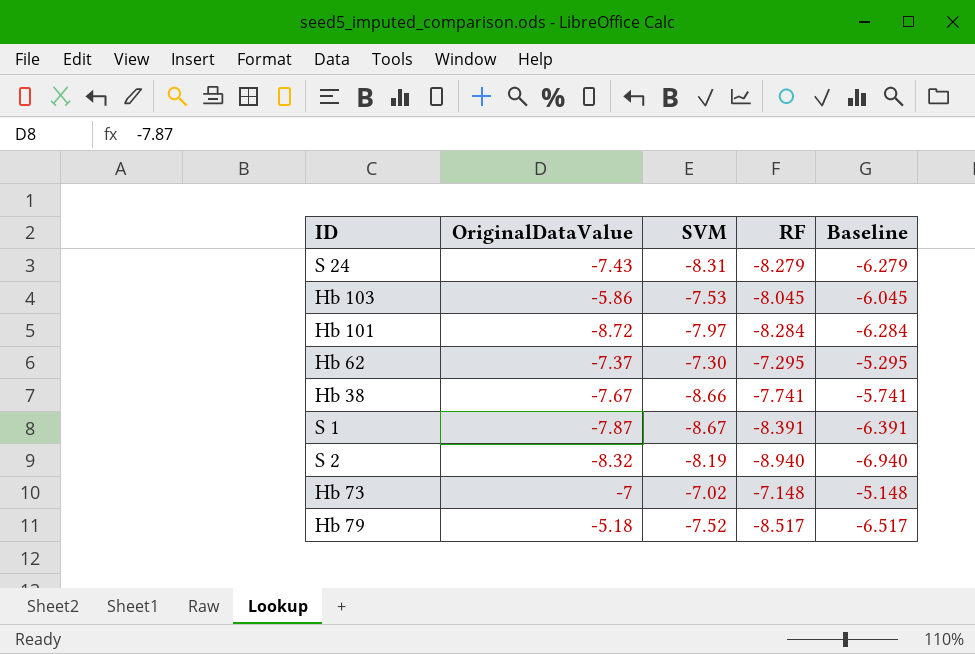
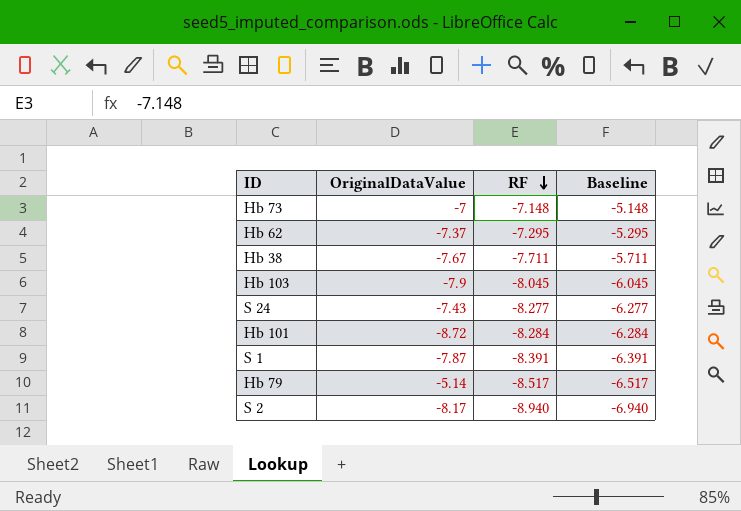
row order: none -> RF descending
column SVM | position: 3 -> none
Hb 38 | RF: -7.741 -> -7.711
Hb 38 | Baseline: -5.741 -> -5.711
Hb 103 | OriginalDataValue: -5.86 -> -7.9
S 24 | RF: -8.279 -> -8.277
S 24 | Baseline: -6.279 -> -6.277
Hb 79 | OriginalDataValue: -5.18 -> -5.14
S 2 | OriginalDataValue: -8.32 -> -8.17

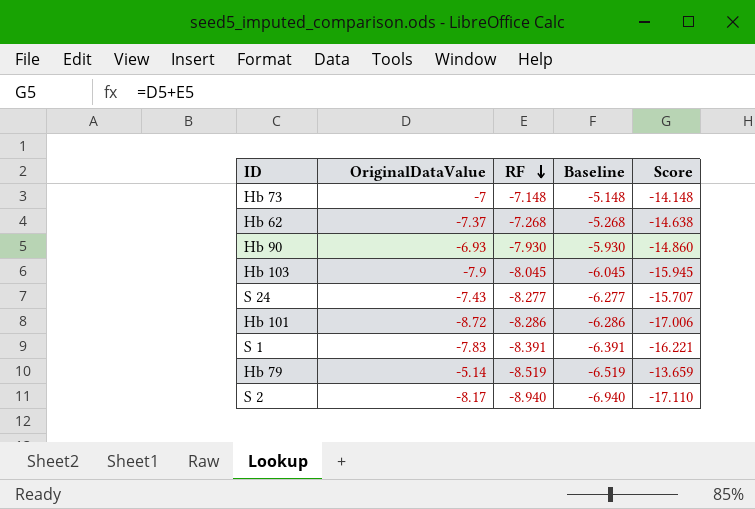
column Score | formula: none -> [OriginalDataValue] + [RF]
row Hb 38: -7.67 | -7.711 | -5.711 -> none
Hb 62 | RF: -7.295 -> -7.268
Hb 62 | Baseline: -5.295 -> -5.268
row Hb 90: none -> -6.93 | -7.930 | -5.930 | -14.860
Hb 101 | RF: -8.284 -> -8.286
Hb 101 | Baseline: -6.284 -> -6.286
S 1 | OriginalDataValue: -7.87 -> -7.83
Hb 79 | RF: -8.517 -> -8.519
Hb 79 | Baseline: -6.517 -> -6.519

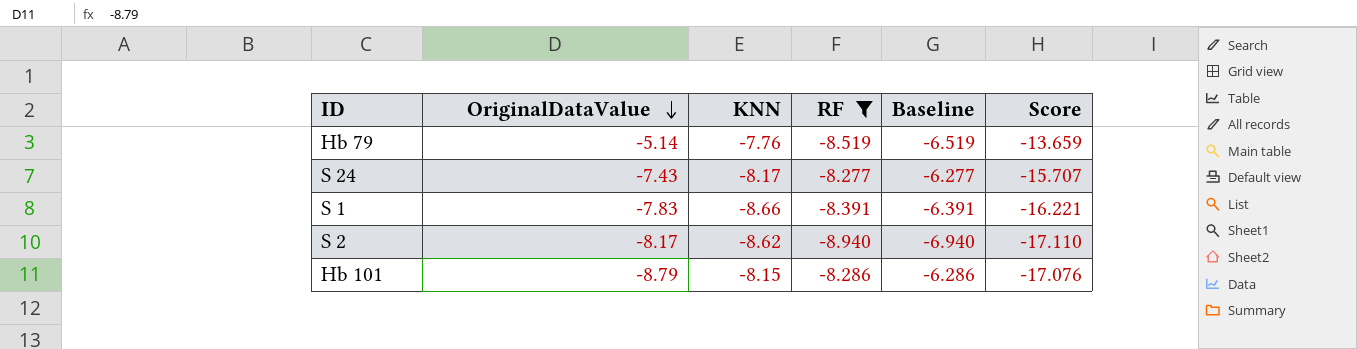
filter: none -> RF <= -8.277
row order: RF descending -> OriginalDataValue descending
column KNN | position: none -> 3
Hb 101 | OriginalDataValue: -8.72 -> -8.79
Hb 101 | Score: -17.006 -> -17.076

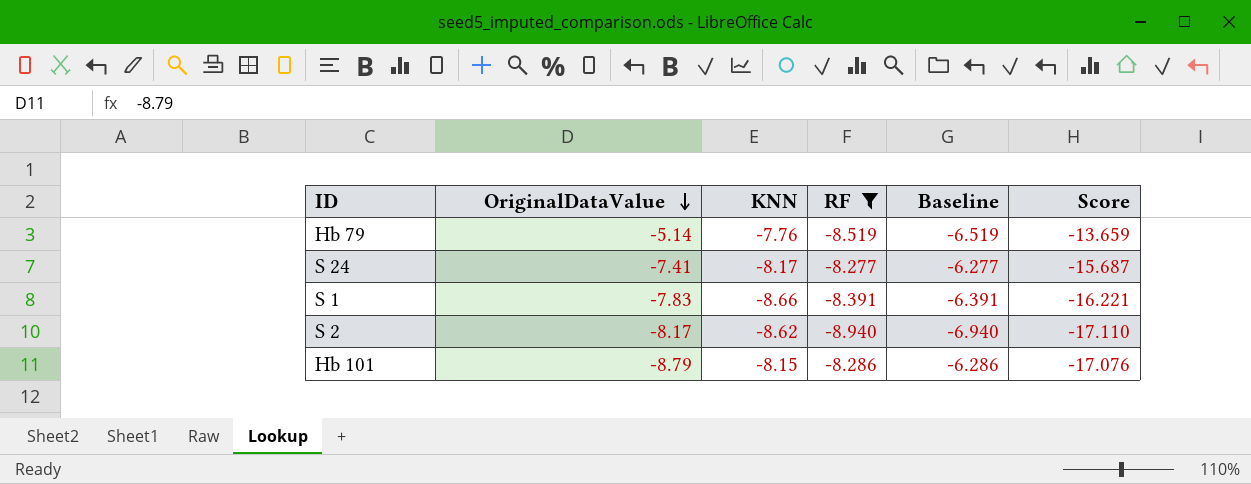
S 24 | OriginalDataValue: -7.43 -> -7.41
S 24 | Score: -15.707 -> -15.687

